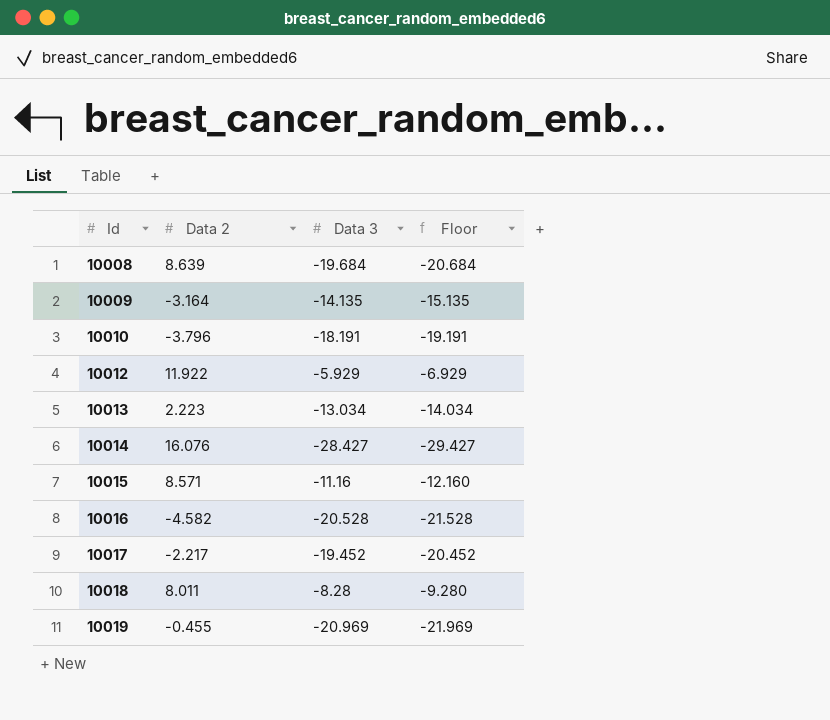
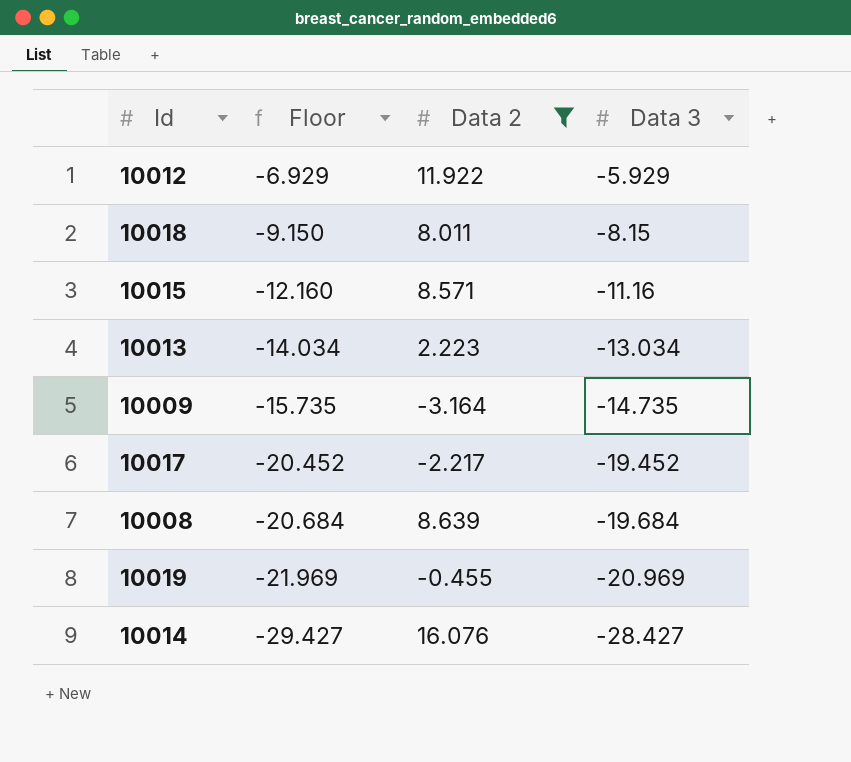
filter: none -> Data 2 >= -3.164
row order: Id ascending -> Floor descending
column Floor | position: 4 -> 2
10018 | Floor: -9.280 -> -9.150
10018 | Data 3: -8.28 -> -8.15
10009 | Floor: -15.135 -> -15.735
10009 | Data 3: -14.135 -> -14.735

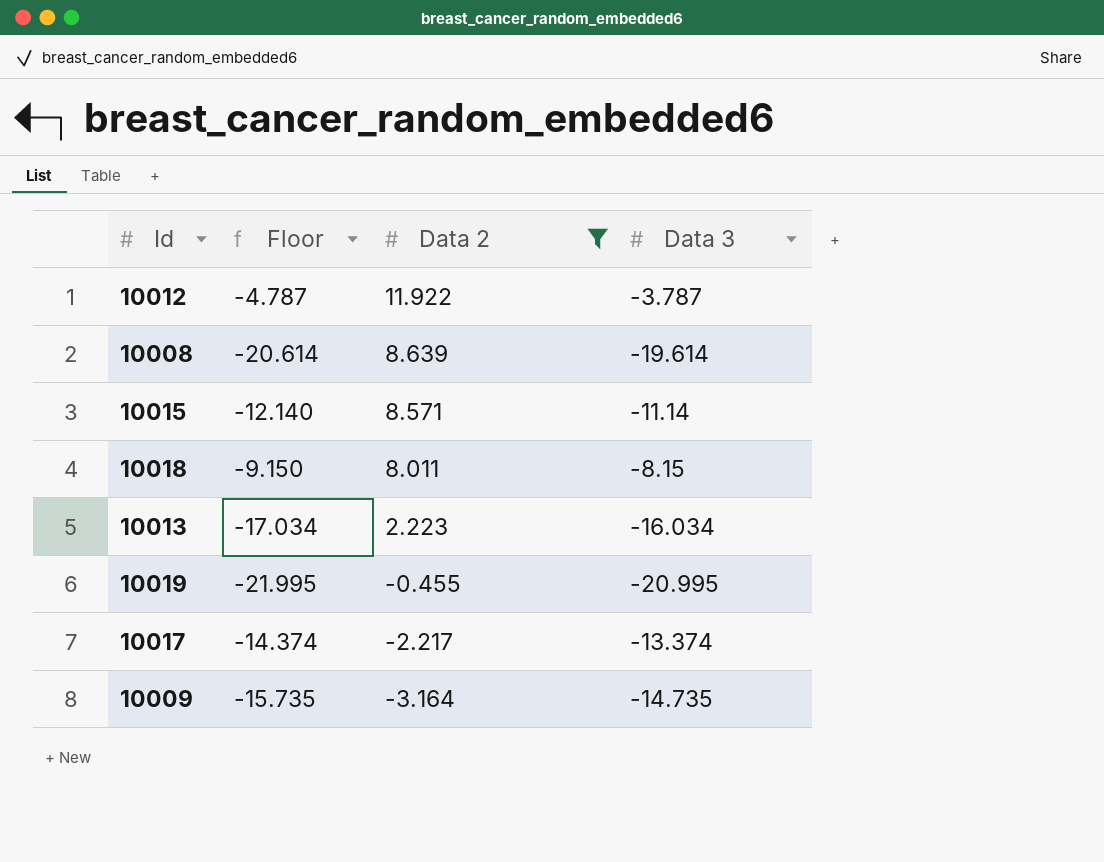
row order: Floor descending -> Data 2 descending
row 10014: -29.427 | 16.076 | -28.427 -> none
10012 | Floor: -6.929 -> -4.787
10012 | Data 3: -5.929 -> -3.787
10008 | Floor: -20.684 -> -20.614
10008 | Data 3: -19.684 -> -19.614
10015 | Floor: -12.160 -> -12.140
10015 | Data 3: -11.16 -> -11.14
10013 | Floor: -14.034 -> -17.034
10013 | Data 3: -13.034 -> -16.034
10019 | Floor: -21.969 -> -21.995
10019 | Data 3: -20.969 -> -20.995
10017 | Floor: -20.452 -> -14.374
10017 | Data 3: -19.452 -> -13.374

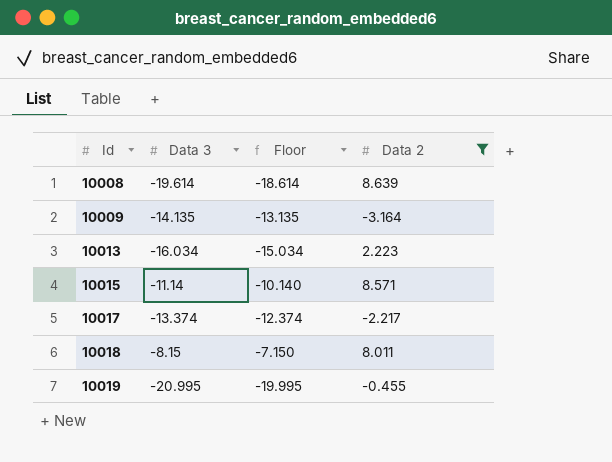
row order: Data 2 descending -> Id ascending
column Data 3 | position: 4 -> 2
column Floor | formula: [Data 3] - 1 -> [Data 3] + 1
row 10012: -4.787 | 11.922 | -3.787 -> none
10009 | Data 3: -14.735 -> -14.135

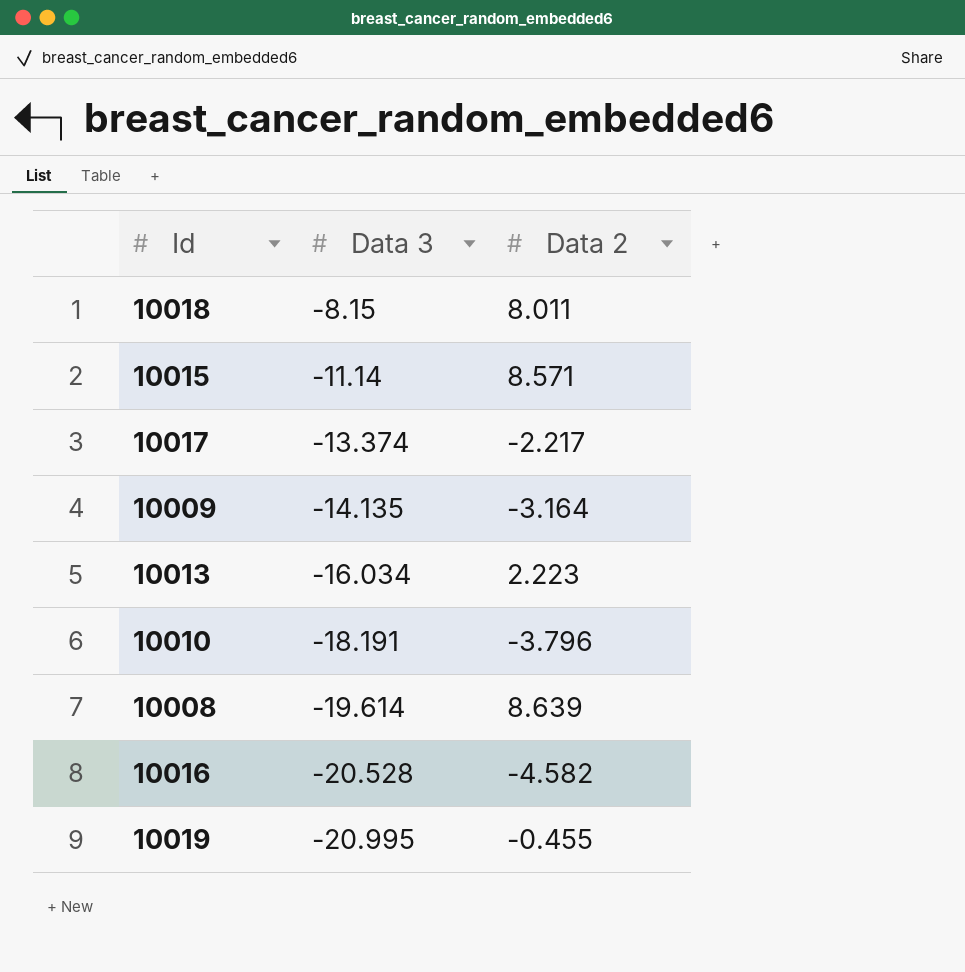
filter: Data 2 >= -3.164 -> none
row order: Id ascending -> Data 3 descending
column Floor | formula: [Data 3] + 1 -> none

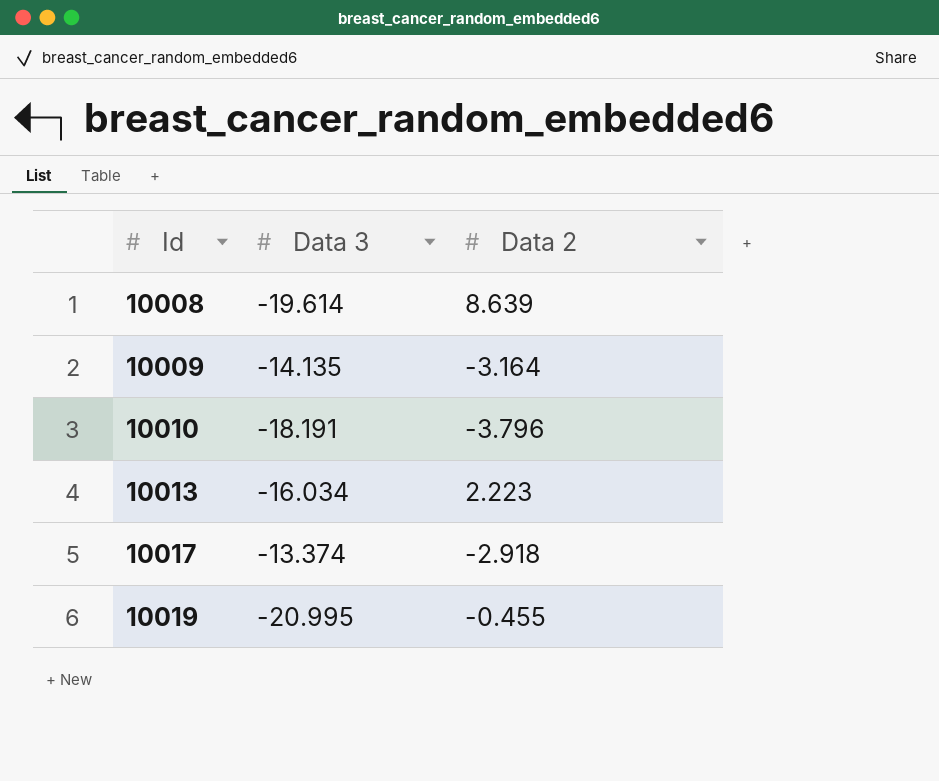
row order: Data 3 descending -> Id ascending
row 10018: -8.15 | 8.011 -> none
row 10015: -11.14 | 8.571 -> none
row 10016: -20.528 | -4.582 -> none
10017 | Data 2: -2.217 -> -2.918

